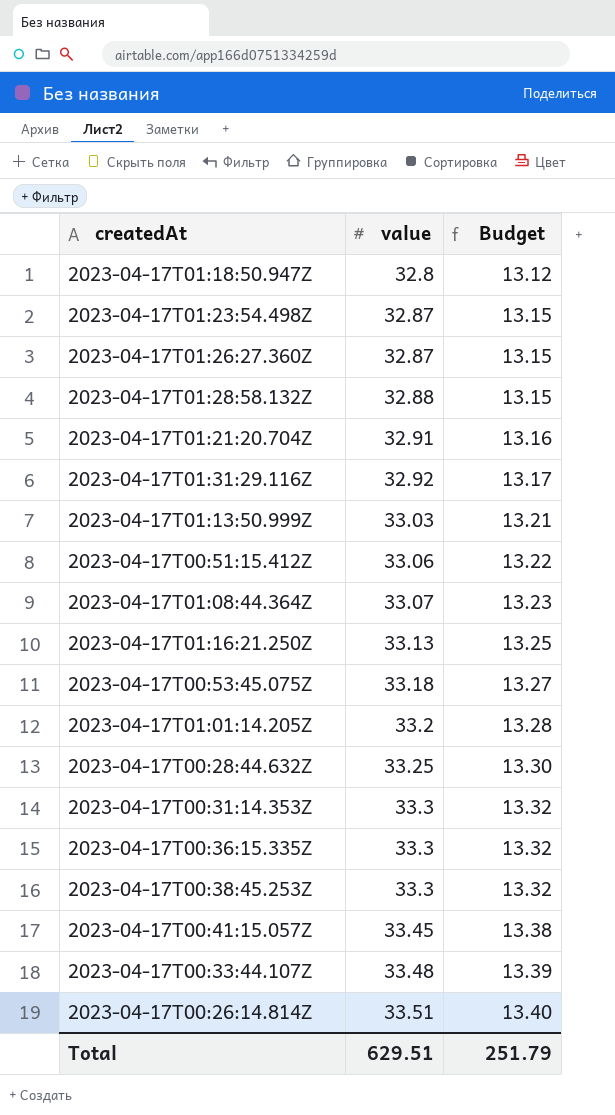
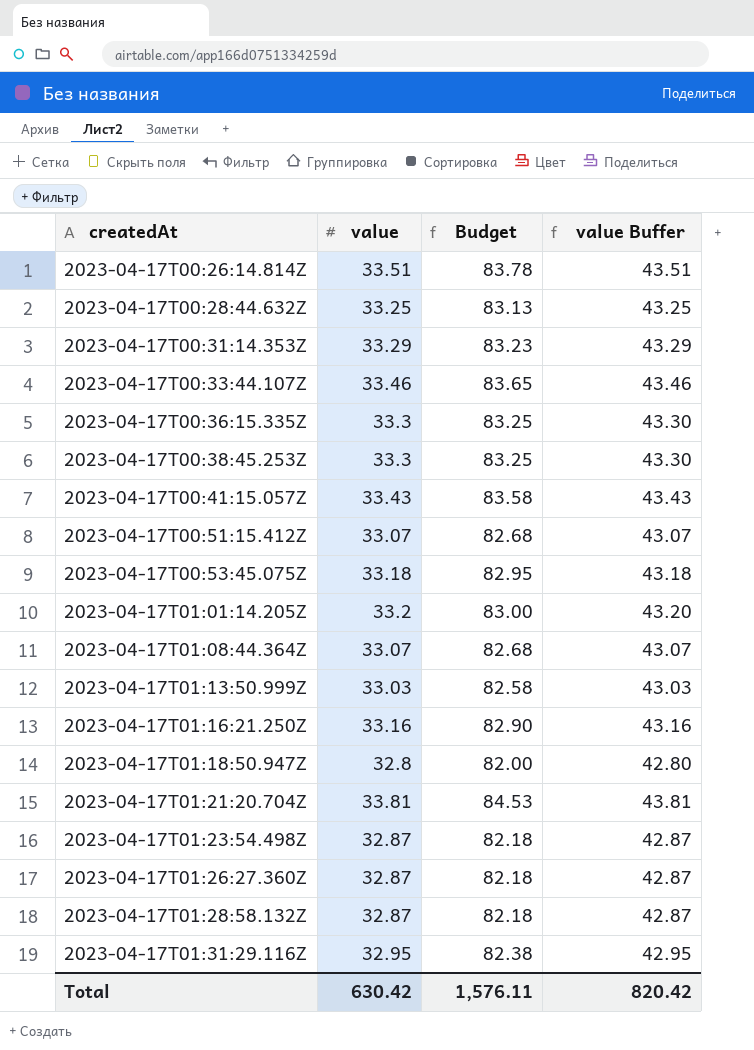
row order: value ascending -> createdAt ascending
column Budget | formula: [value] * 0.4 -> [value] * 2.5
column value Buffer | formula: none -> [value] + 10
2023-04-17T00:31:14.353Z | value: 33.3 -> 33.29
2023-04-17T00:33:44.107Z | value: 33.48 -> 33.46
2023-04-17T00:41:15.057Z | value: 33.45 -> 33.43
2023-04-17T00:51:15.412Z | value: 33.06 -> 33.07
2023-04-17T01:16:21.250Z | value: 33.13 -> 33.16
2023-04-17T01:21:20.704Z | value: 32.91 -> 33.81
2023-04-17T01:28:58.132Z | value: 32.88 -> 32.87
2023-04-17T01:31:29.116Z | value: 32.92 -> 32.95
Total | value: 629.51 -> 630.42
Total | Budget: 251.79 -> 1,576.11

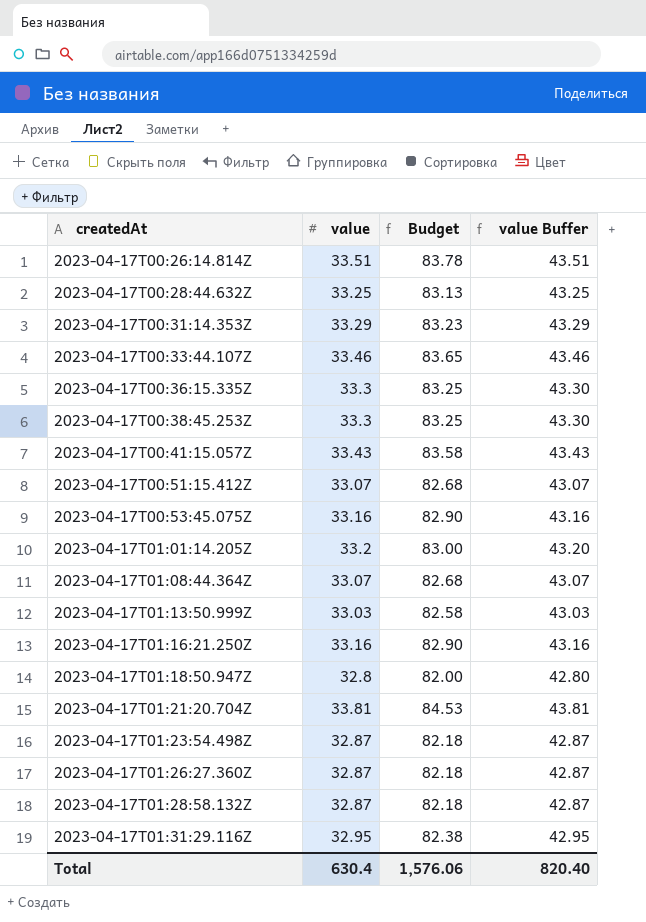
2023-04-17T00:53:45.075Z | value: 33.18 -> 33.16
2023-04-17T00:53:45.075Z | Budget: 82.95 -> 82.90
2023-04-17T00:53:45.075Z | value Buffer: 43.18 -> 43.16
Total | value: 630.42 -> 630.4
Total | Budget: 1,576.11 -> 1,576.06
Total | value Buffer: 820.42 -> 820.40

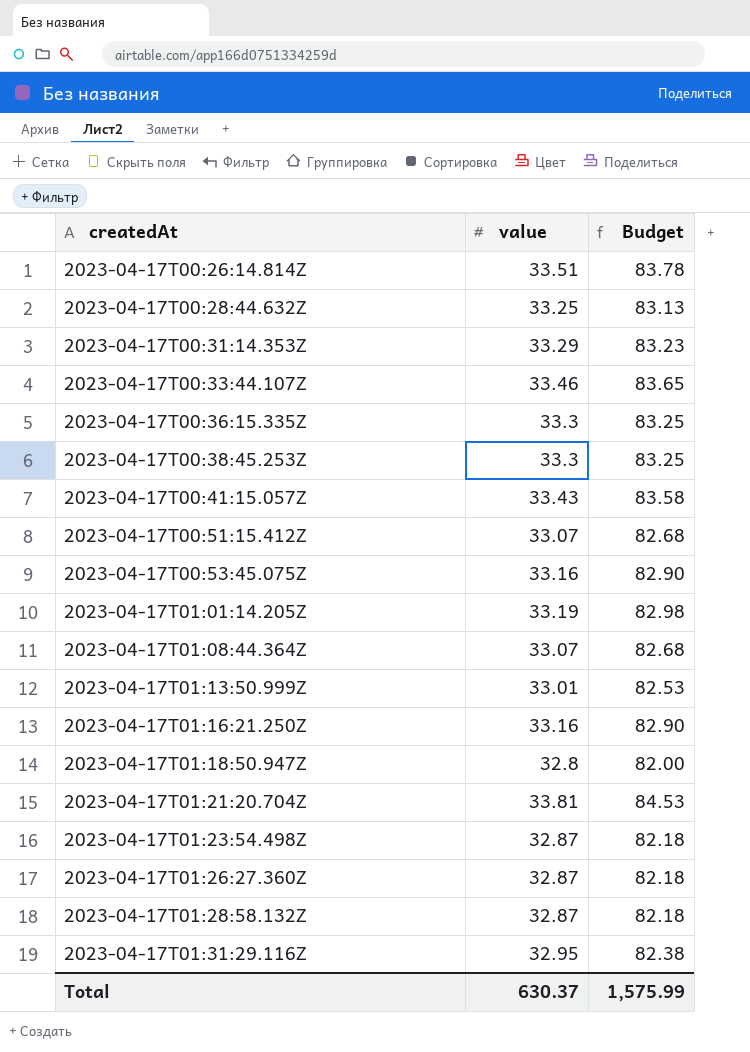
column value Buffer | formula: [value] + 10 -> none
2023-04-17T01:01:14.205Z | value: 33.2 -> 33.19
2023-04-17T01:01:14.205Z | Budget: 83.00 -> 82.98
2023-04-17T01:13:50.999Z | value: 33.03 -> 33.01
2023-04-17T01:13:50.999Z | Budget: 82.58 -> 82.53
Total | value: 630.4 -> 630.37
Total | Budget: 1,576.06 -> 1,575.99

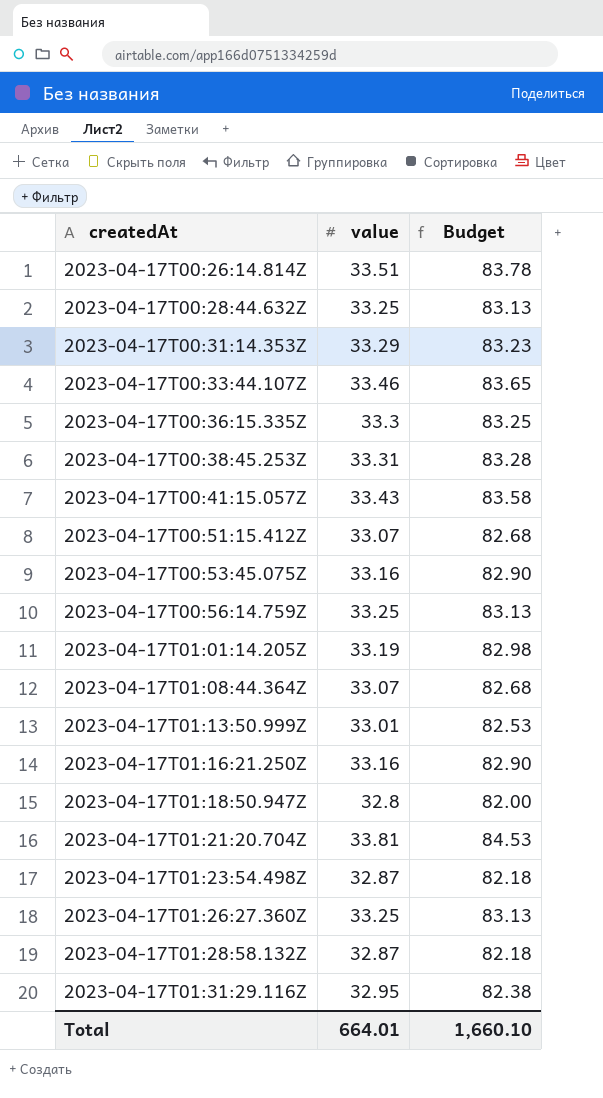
2023-04-17T00:38:45.253Z | value: 33.3 -> 33.31
2023-04-17T00:38:45.253Z | Budget: 83.25 -> 83.28
row 2023-04-17T00:56:14.759Z: none -> 33.25 | 83.13
2023-04-17T01:26:27.360Z | value: 32.87 -> 33.25
2023-04-17T01:26:27.360Z | Budget: 82.18 -> 83.13
Total | value: 630.37 -> 664.01
Total | Budget: 1,575.99 -> 1,660.10

